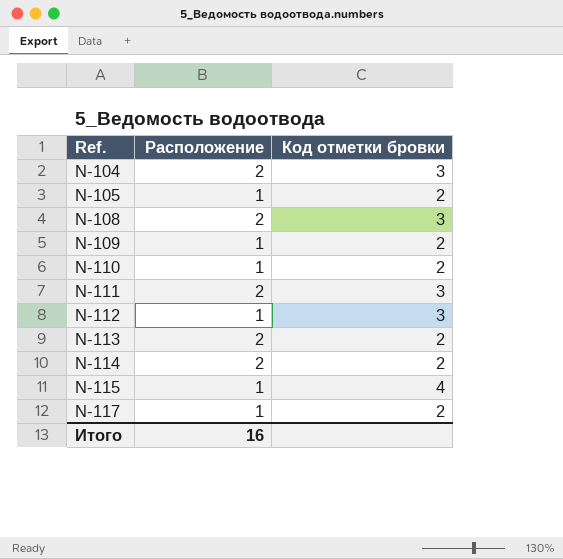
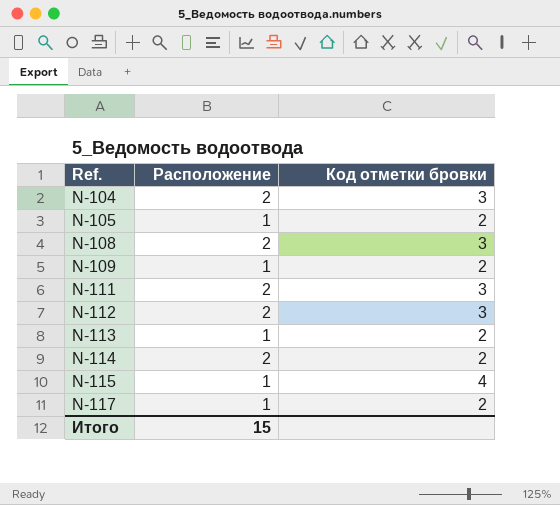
row N-110: 1 | 2 -> none
N-112 | Расположение: 1 -> 2
N-113 | Расположение: 2 -> 1
Итого | Расположение: 16 -> 15

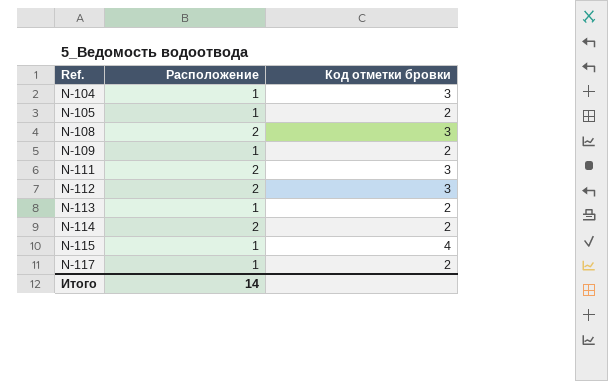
N-104 | Расположение: 2 -> 1
Итого | Расположение: 15 -> 14

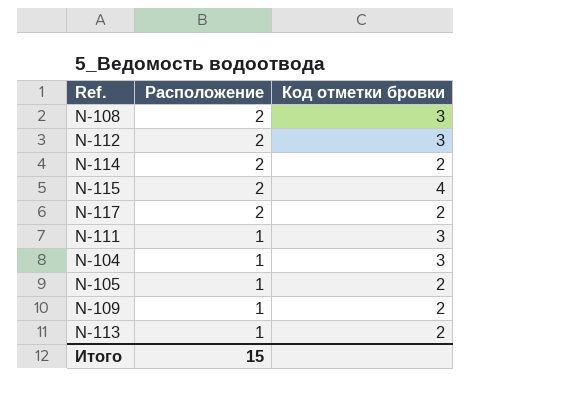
row order: Ref. ascending -> Расположение descending
N-115 | Расположение: 1 -> 2
N-117 | Расположение: 1 -> 2
N-111 | Расположение: 2 -> 1
Итого | Расположение: 14 -> 15

